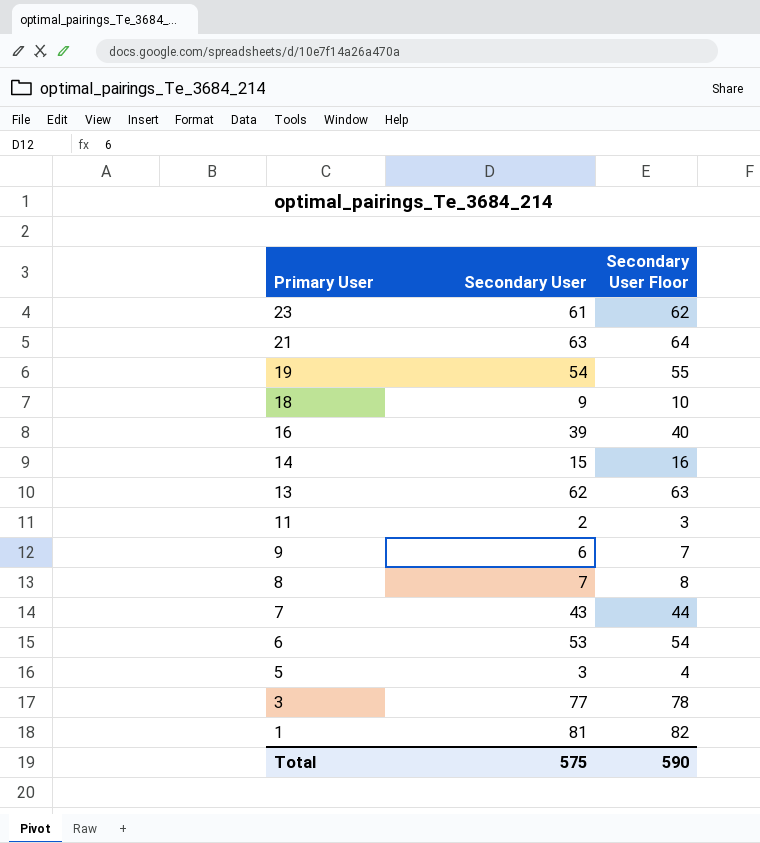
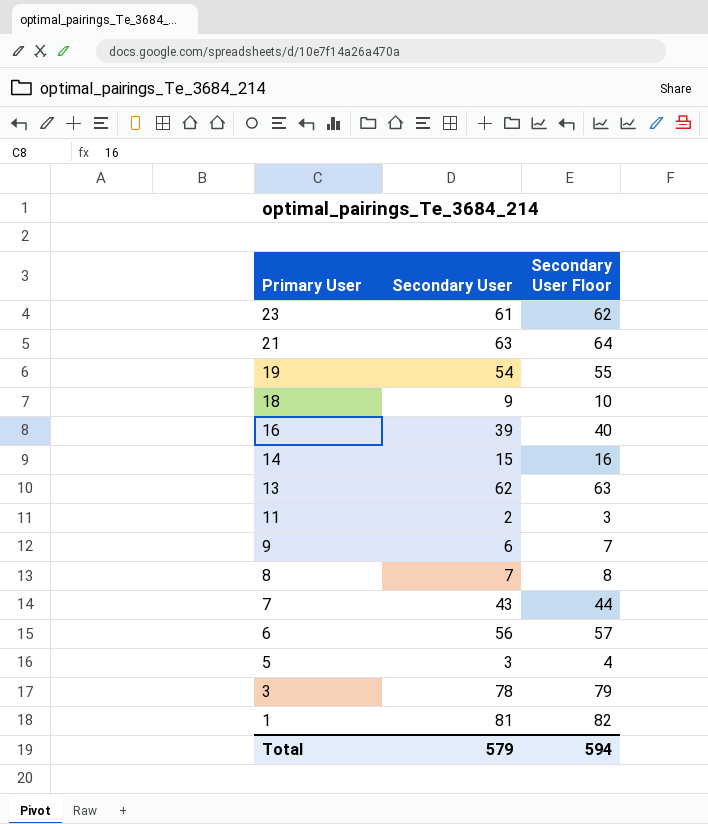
6 | Secondary User: 53 -> 56
6 | Secondary User Floor: 54 -> 57
3 | Secondary User: 77 -> 78
3 | Secondary User Floor: 78 -> 79
Total | Secondary User: 575 -> 579
Total | Secondary User Floor: 590 -> 594

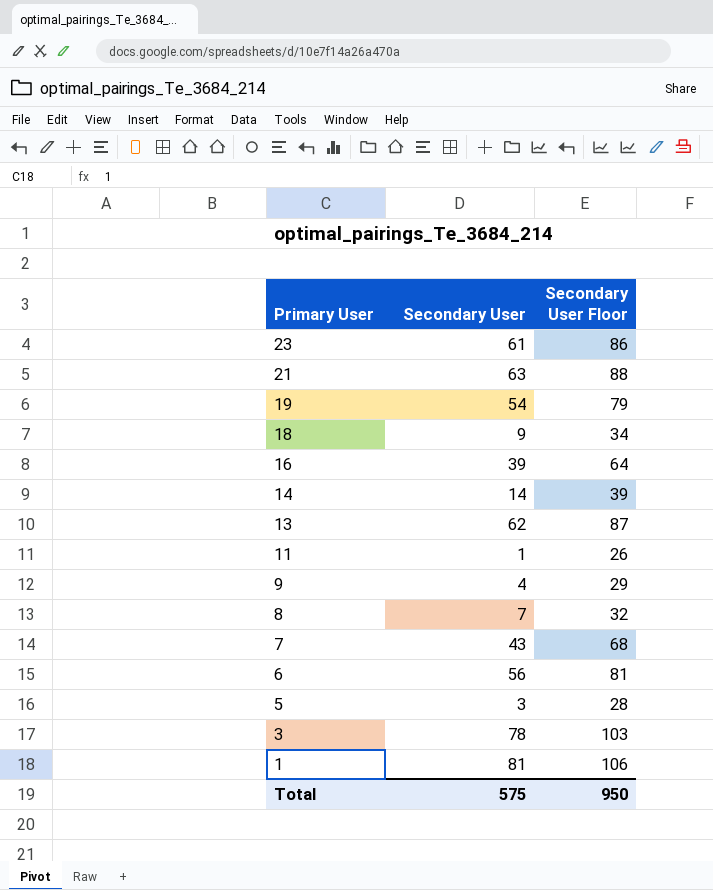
column Secondary User Floor | formula: [Secondary User] + 1 -> [Secondary User] + 25
14 | Secondary User: 15 -> 14
11 | Secondary User: 2 -> 1
9 | Secondary User: 6 -> 4
Total | Secondary User: 579 -> 575
Total | Secondary User Floor: 594 -> 950

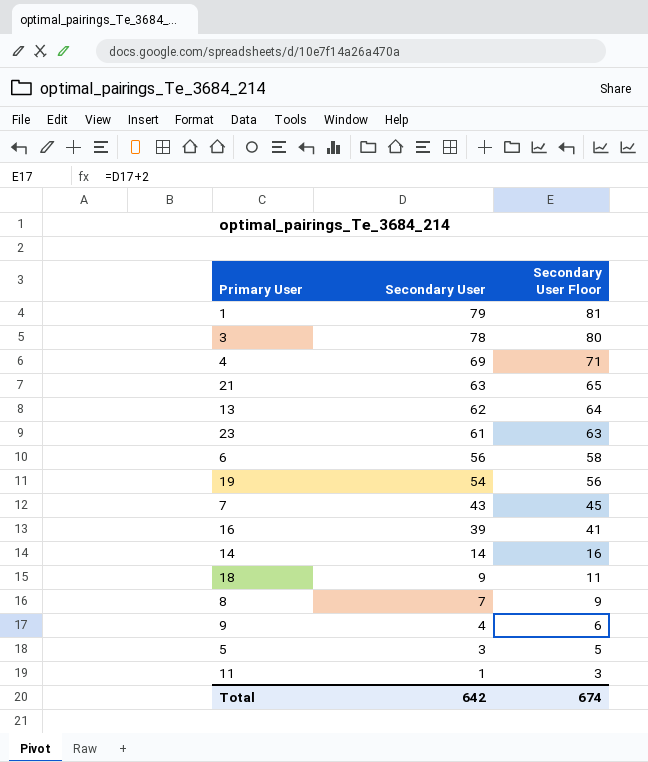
row order: Primary User descending -> Secondary User descending
column Secondary User Floor | formula: [Secondary User] + 25 -> [Secondary User] + 2
1 | Secondary User: 81 -> 79
row 4: none -> 69 | 71
Total | Secondary User: 575 -> 642
Total | Secondary User Floor: 950 -> 674

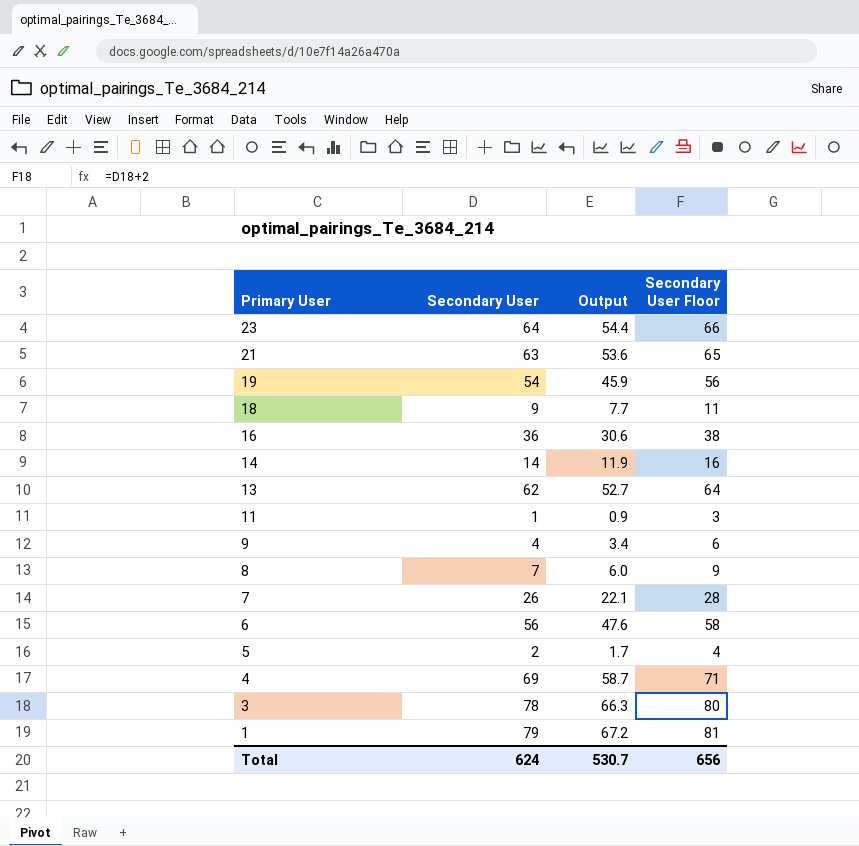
row order: Secondary User descending -> Primary User descending
column Output | formula: none -> [Secondary User] * 0.85
23 | Secondary User: 61 -> 64
23 | Secondary User Floor: 63 -> 66
16 | Secondary User: 39 -> 36
16 | Secondary User Floor: 41 -> 38
7 | Secondary User: 43 -> 26
7 | Secondary User Floor: 45 -> 28
5 | Secondary User: 3 -> 2
5 | Secondary User Floor: 5 -> 4
Total | Secondary User: 642 -> 624
Total | Secondary User Floor: 674 -> 656

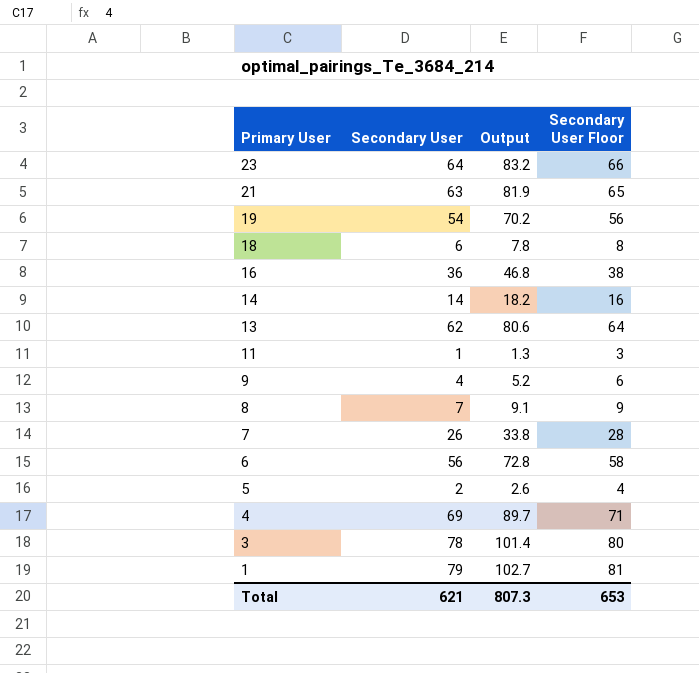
column Output | formula: [Secondary User] * 0.85 -> [Secondary User] * 1.3
18 | Secondary User: 9 -> 6
18 | Secondary User Floor: 11 -> 8
Total | Secondary User: 624 -> 621
Total | Output: 530.7 -> 807.3
Total | Secondary User Floor: 656 -> 653

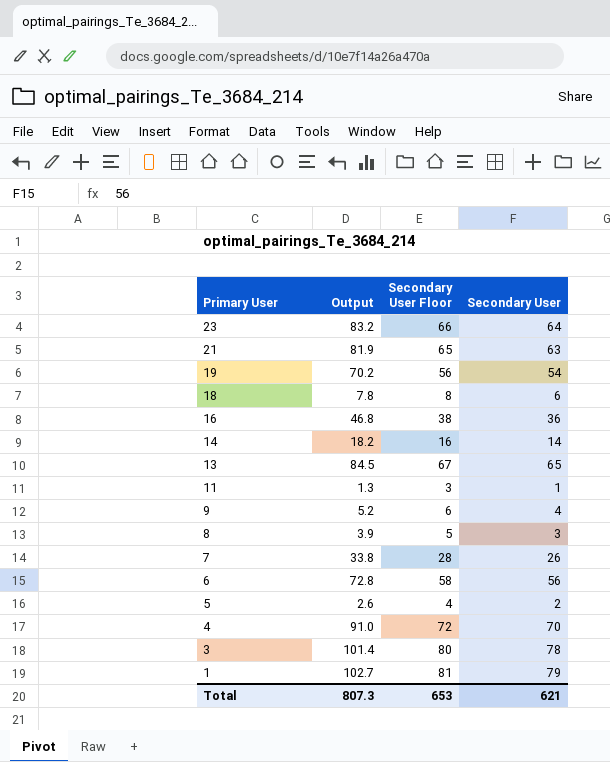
column Secondary User | position: 2 -> 4
13 | Output: 80.6 -> 84.5
13 | Secondary User Floor: 64 -> 67
13 | Secondary User: 62 -> 65
8 | Output: 9.1 -> 3.9
8 | Secondary User Floor: 9 -> 5
8 | Secondary User: 7 -> 3
4 | Output: 89.7 -> 91.0
4 | Secondary User Floor: 71 -> 72
4 | Secondary User: 69 -> 70

